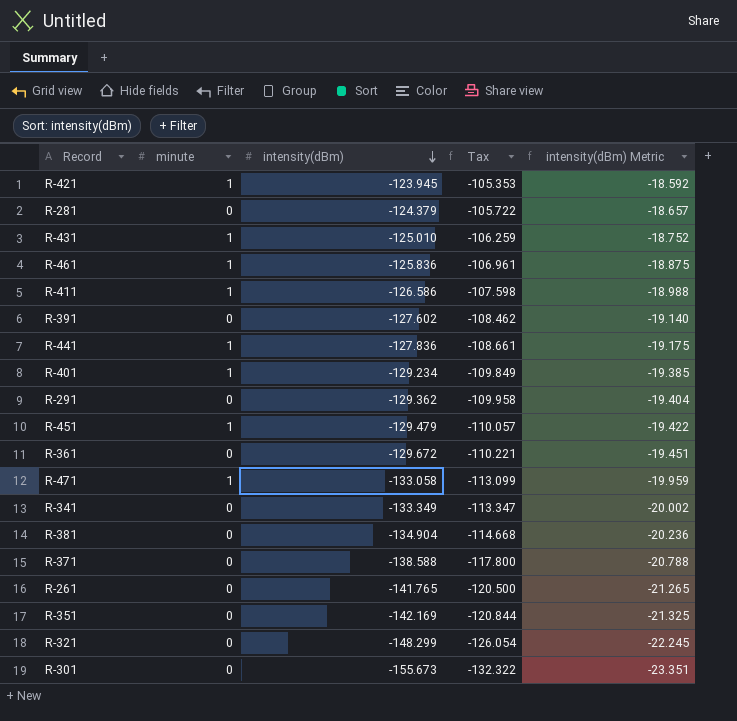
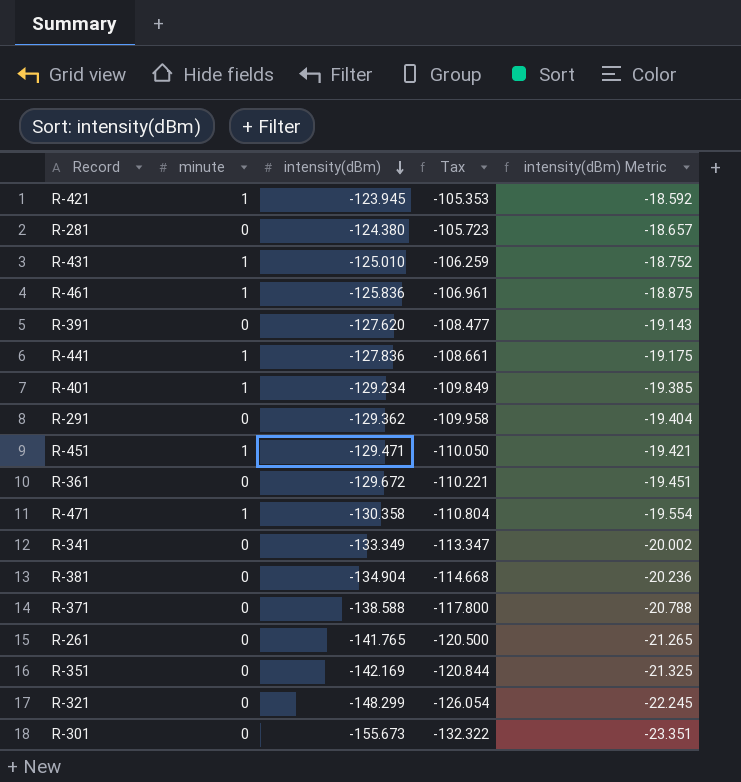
row R-411: 1 | -126.586 | -107.598 | -18.988 -> none
R-281 | intensity(dBm): -124.379 -> -124.380
R-281 | Tax: -105.722 -> -105.723
R-391 | intensity(dBm): -127.602 -> -127.620
R-391 | Tax: -108.462 -> -108.477
R-391 | intensity(dBm) Metric: -19.140 -> -19.143
R-451 | intensity(dBm): -129.479 -> -129.471
R-451 | Tax: -110.057 -> -110.050
R-451 | intensity(dBm) Metric: -19.422 -> -19.421
R-471 | intensity(dBm): -133.058 -> -130.358
R-471 | Tax: -113.099 -> -110.804
R-471 | intensity(dBm) Metric: -19.959 -> -19.554

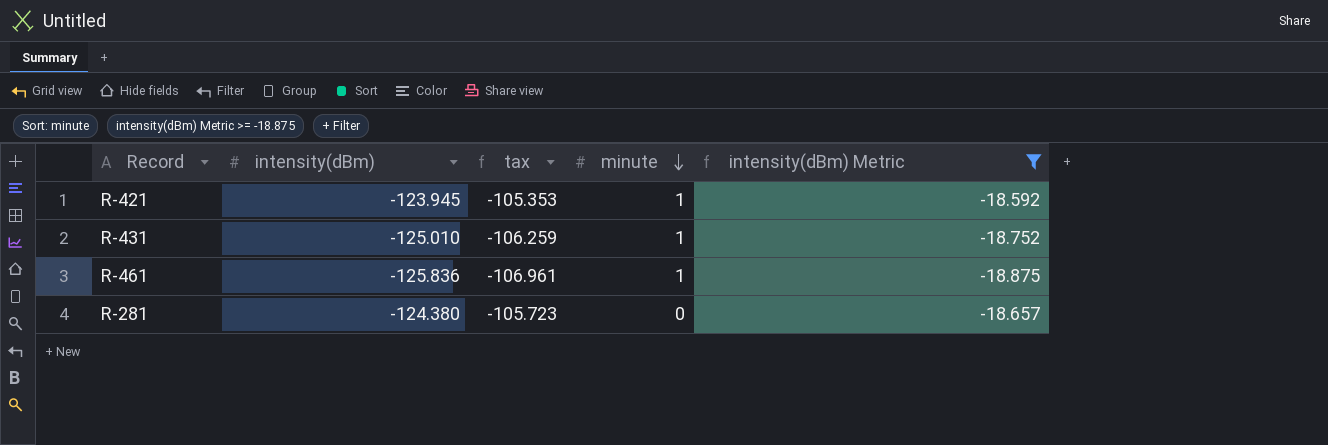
filter: none -> intensity(dBm) Metric >= -18.875
row order: intensity(dBm) descending -> minute descending
column name: Tax -> tax
column minute | position: 2 -> 4

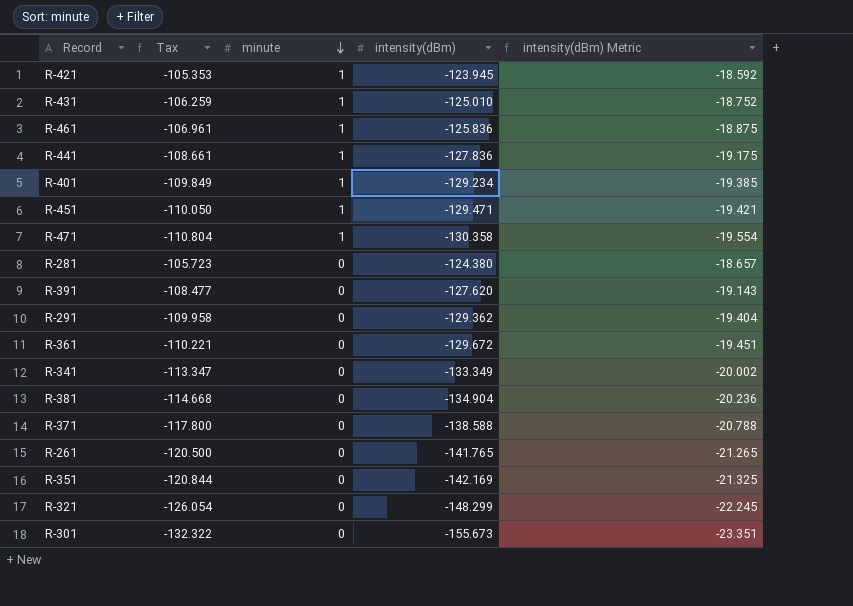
filter: intensity(dBm) Metric >= -18.875 -> none
column name: tax -> Tax
column intensity(dBm) | position: 2 -> 4

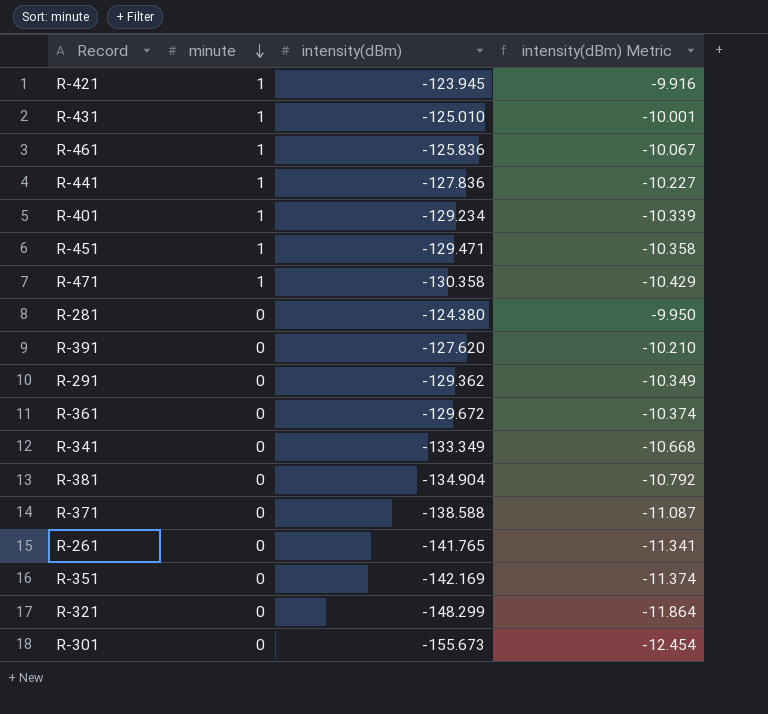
column Tax | formula: [intensity(dBm)] * 0.85 -> none
column intensity(dBm) Metric | formula: [intensity(dBm)] * 0.15 -> [intensity(dBm)] * 0.08

